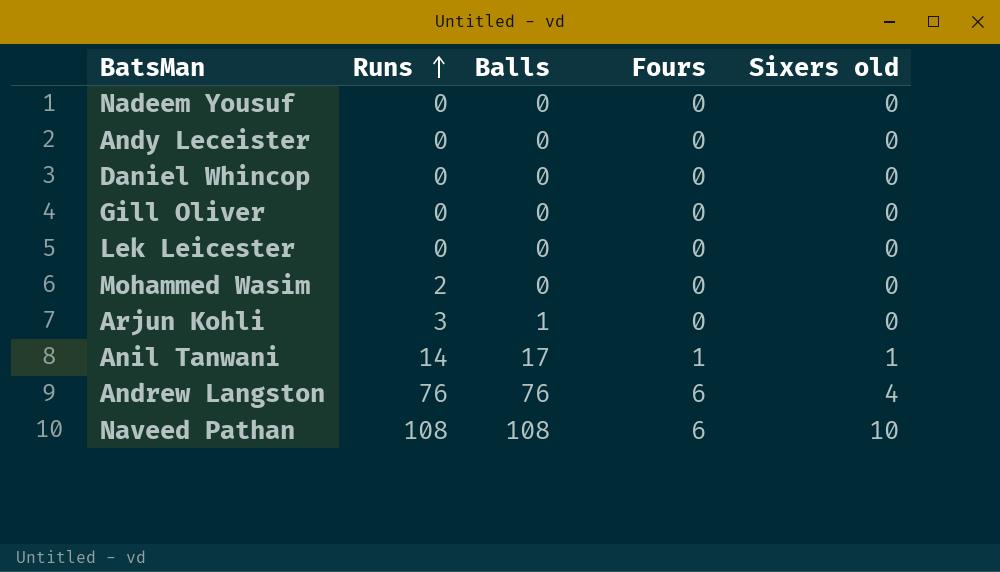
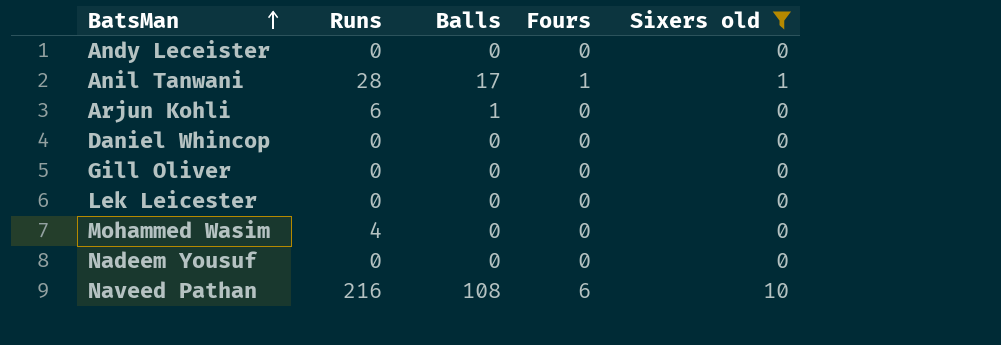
filter: none -> Sixers old != 4
row order: Runs ascending -> BatsMan ascending
Anil Tanwani | Runs: 14 -> 28
Arjun Kohli | Runs: 3 -> 6
Mohammed Wasim | Runs: 2 -> 4
Naveed Pathan | Runs: 108 -> 216

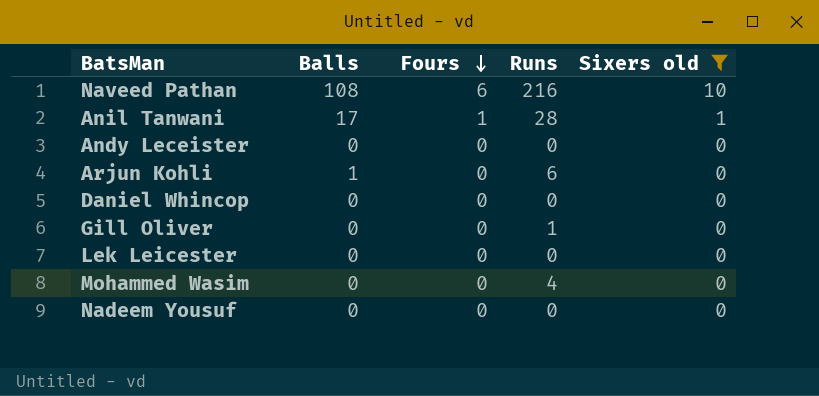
row order: BatsMan ascending -> Fours descending
column Runs | position: 2 -> 4
Gill Oliver | Runs: 0 -> 1

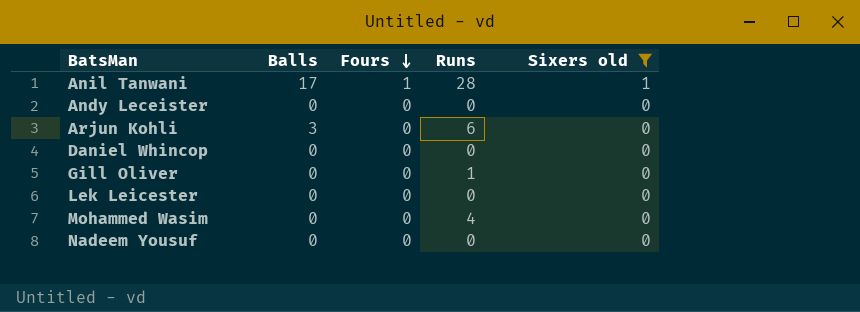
row Naveed Pathan: 108 | 6 | 216 | 10 -> none
Arjun Kohli | Balls: 1 -> 3

